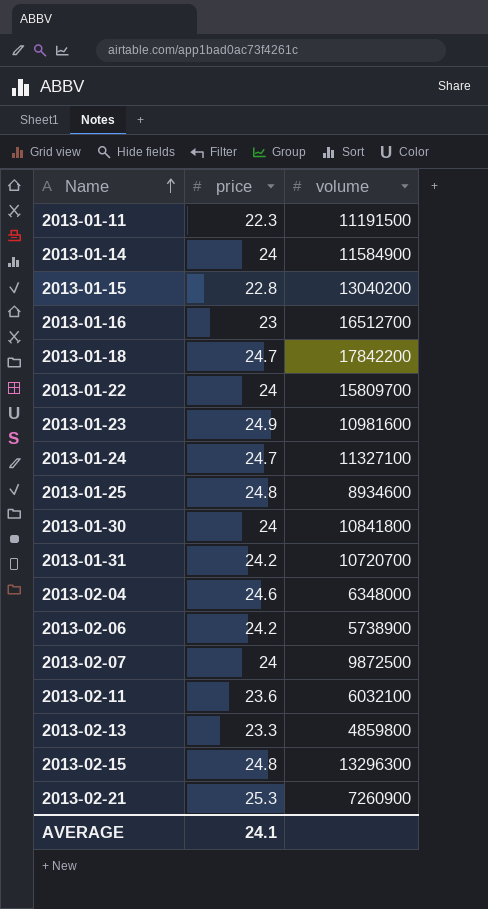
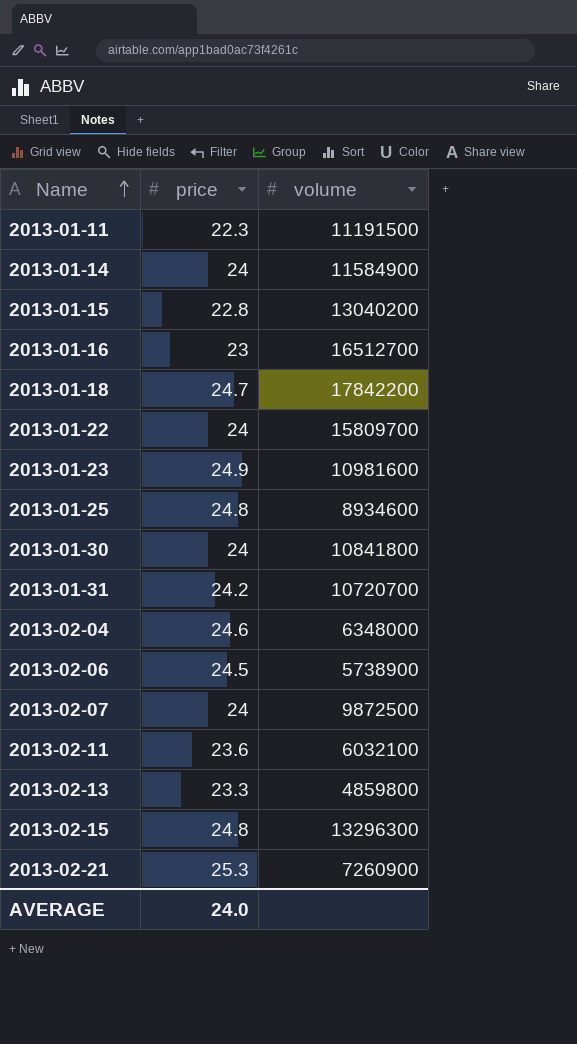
row 2013-01-24: 24.7 | 11327100 -> none
2013-02-06 | price: 24.2 -> 24.5
AVERAGE | price: 24.1 -> 24.0

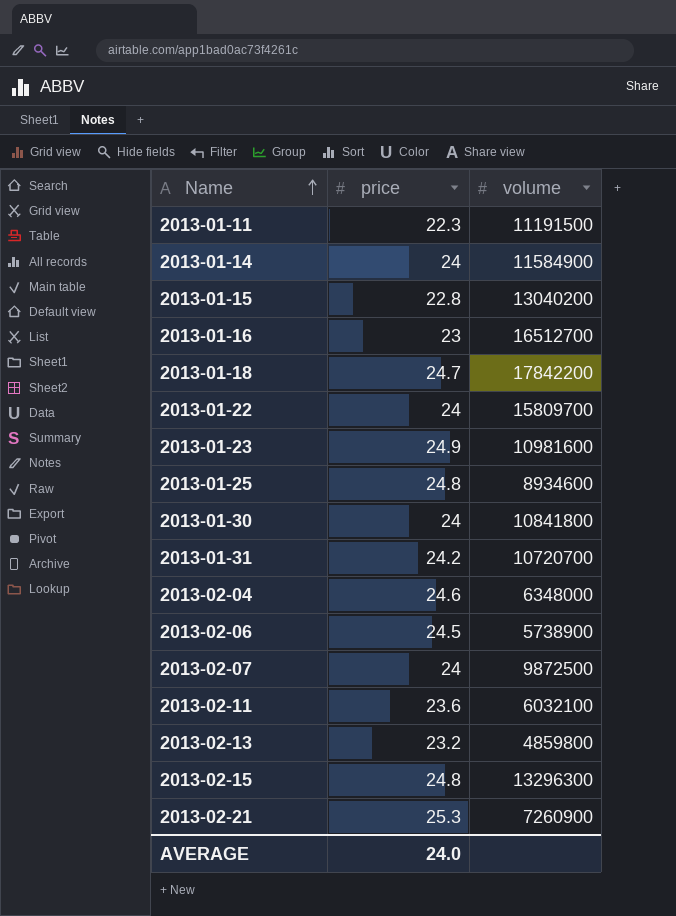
2013-02-13 | price: 23.3 -> 23.2

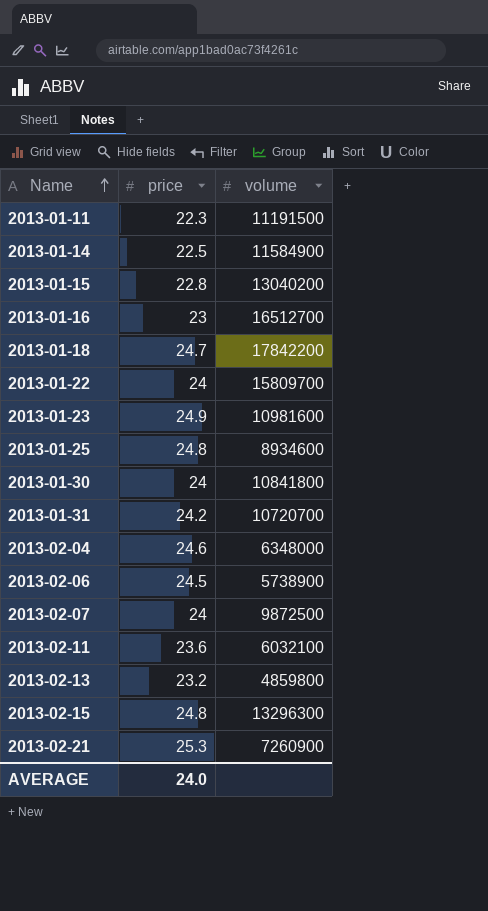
2013-01-14 | price: 24 -> 22.5

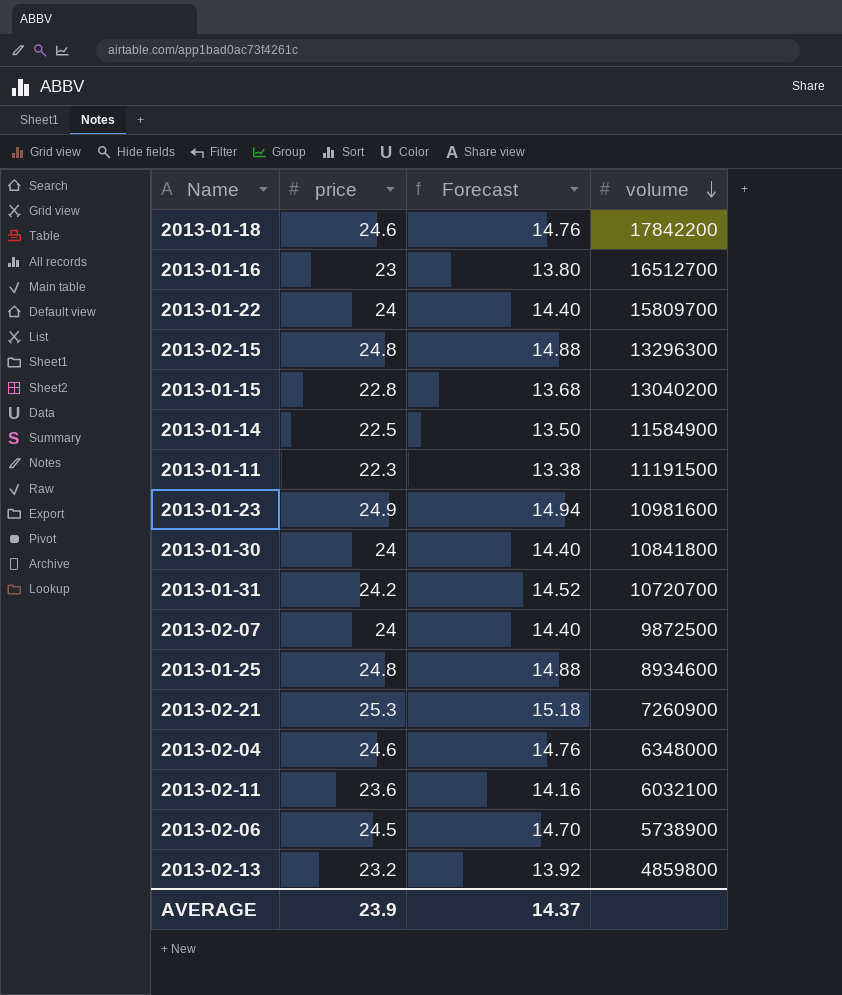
row order: Name ascending -> volume descending
column Forecast | formula: none -> [price] * 0.6
2013-01-18 | price: 24.7 -> 24.6
AVERAGE | price: 24.0 -> 23.9

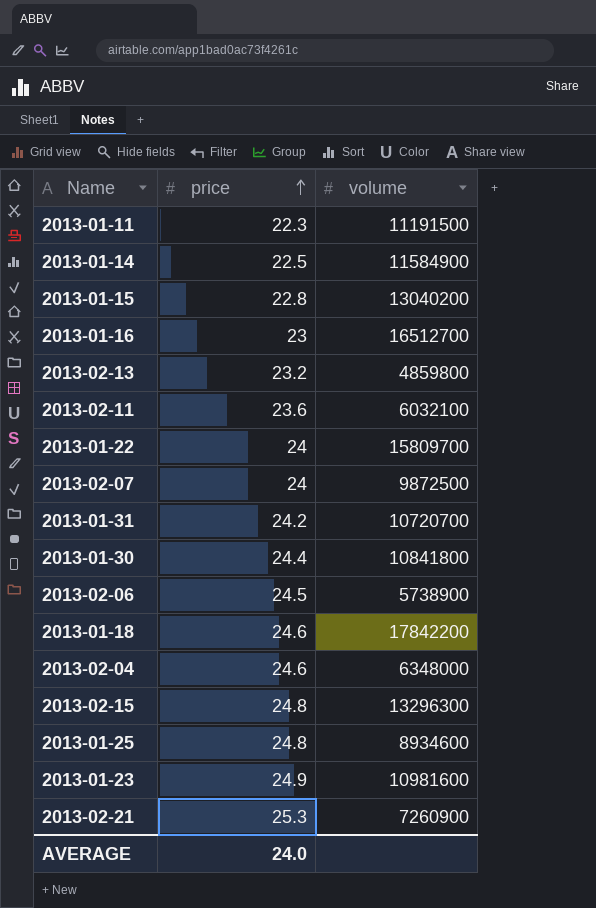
row order: volume descending -> price ascending
column Forecast | formula: [price] * 0.6 -> none
2013-01-30 | price: 24 -> 24.4
AVERAGE | price: 23.9 -> 24.0

